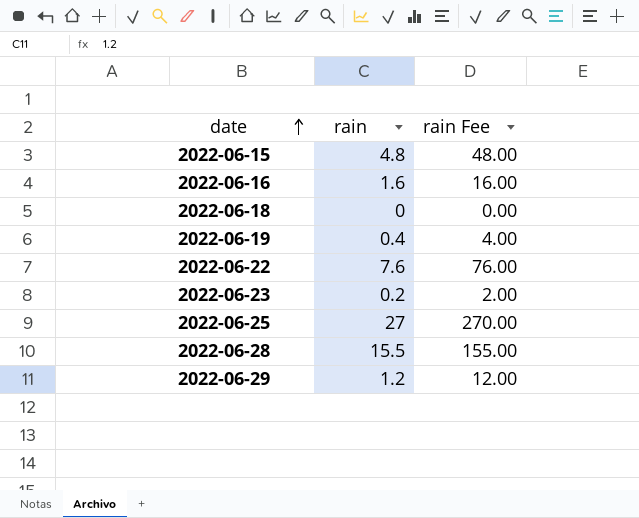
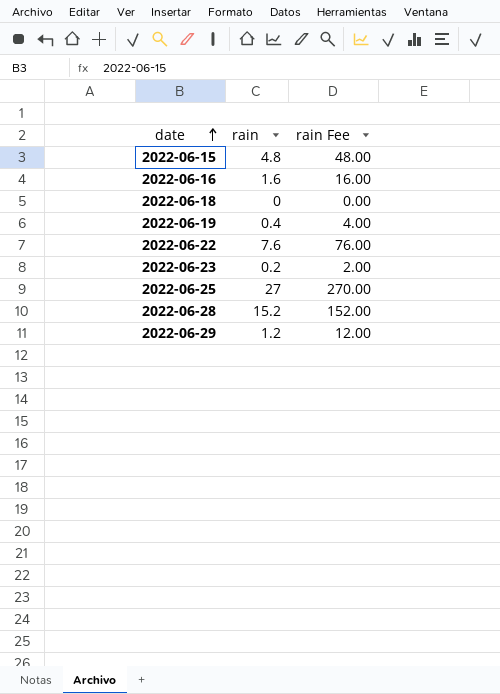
2022-06-28 | rain: 15.5 -> 15.2
2022-06-28 | rain Fee: 155.00 -> 152.00

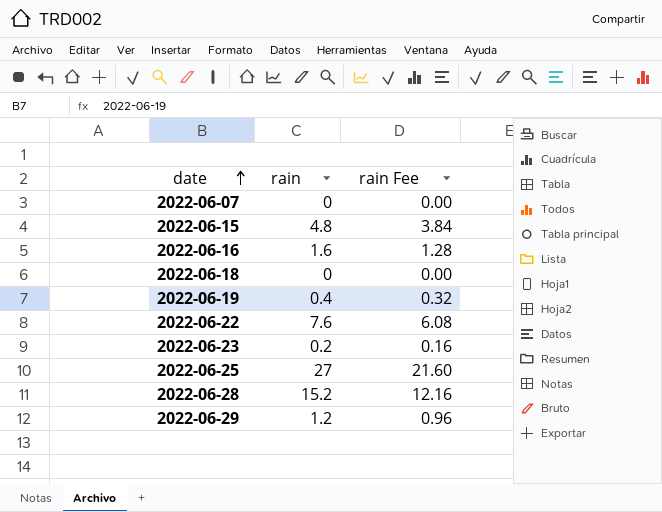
column rain Fee | formula: [rain] * 10 -> [rain] * 0.8
row 2022-06-07: none -> 0 | 0.00

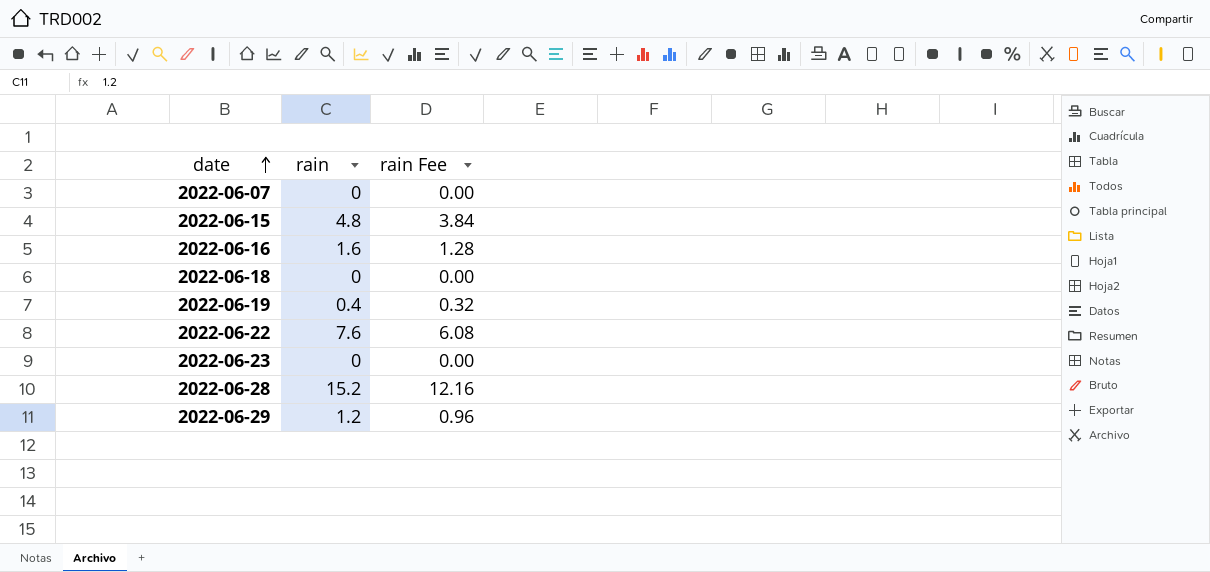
row 2022-06-25: 27 | 21.60 -> none
2022-06-23 | rain: 0.2 -> 0
2022-06-23 | rain Fee: 0.16 -> 0.00

